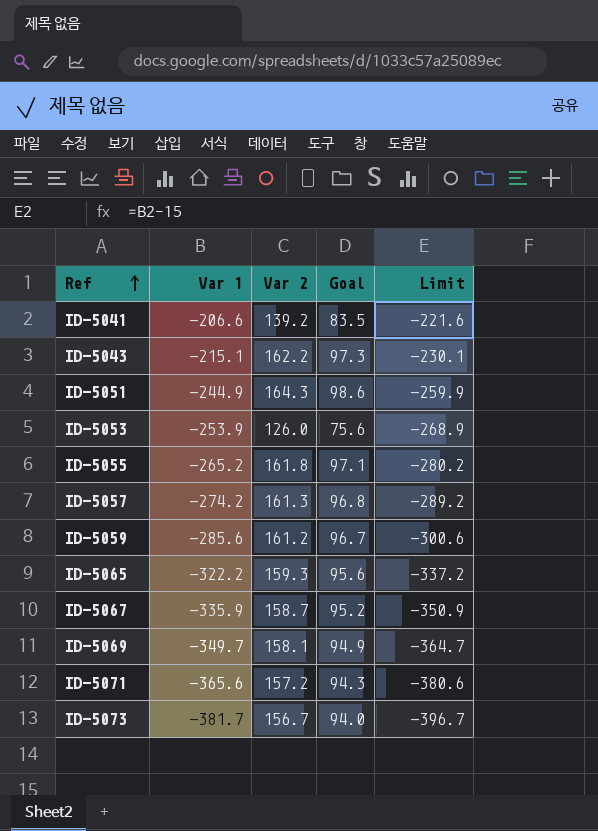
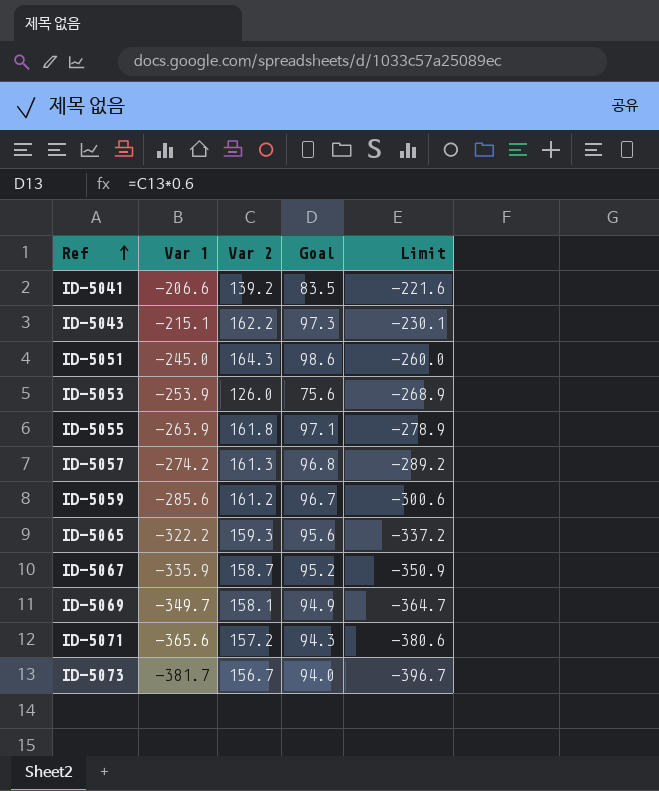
ID-5051 | Var 1: -244.9 -> -245.0
ID-5051 | Limit: -259.9 -> -260.0
ID-5055 | Var 1: -265.2 -> -263.9
ID-5055 | Limit: -280.2 -> -278.9

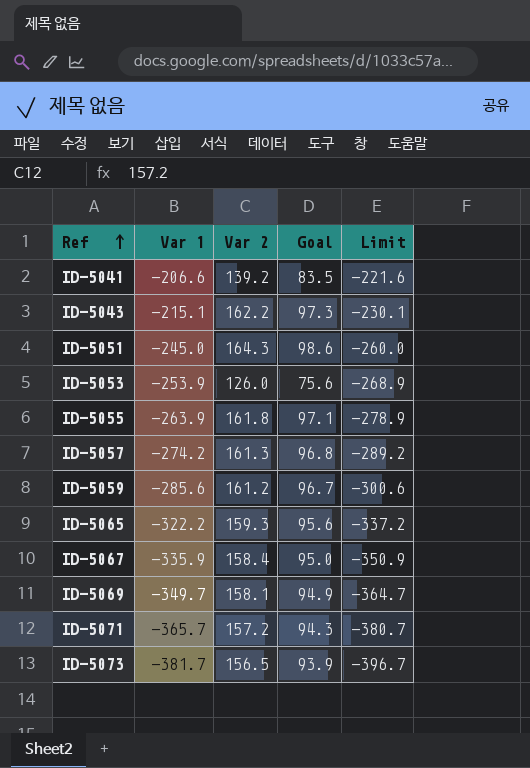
ID-5067 | Var 2: 158.7 -> 158.4
ID-5067 | Goal: 95.2 -> 95.0
ID-5071 | Var 1: -365.6 -> -365.7
ID-5071 | Limit: -380.6 -> -380.7
ID-5073 | Var 2: 156.7 -> 156.5
ID-5073 | Goal: 94.0 -> 93.9

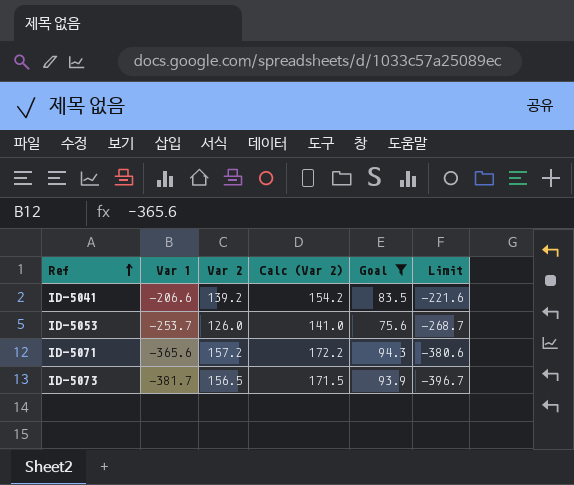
filter: none -> Goal <= 94.3
column Calc (Var 2) | formula: none -> [Var 2] + 15
ID-5053 | Var 1: -253.9 -> -253.7
ID-5053 | Limit: -268.9 -> -268.7
ID-5071 | Var 1: -365.7 -> -365.6
ID-5071 | Limit: -380.7 -> -380.6

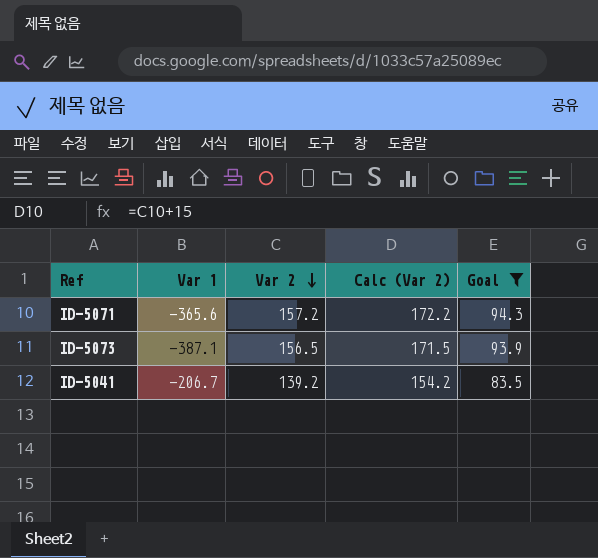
row order: Ref ascending -> Var 2 descending
column Limit | formula: [Var 1] - 15 -> none
row ID-5053: -253.7 | 126.0 | 141.0 | 75.6 | -268.7 -> none
ID-5073 | Var 1: -381.7 -> -387.1
ID-5041 | Var 1: -206.6 -> -206.7

